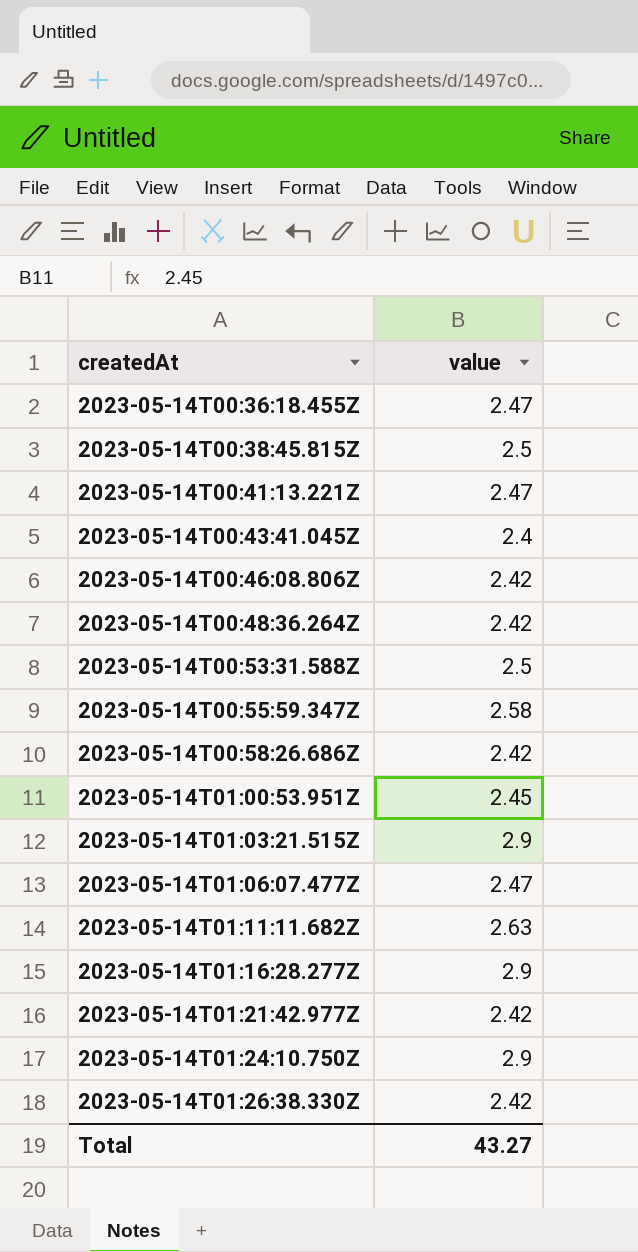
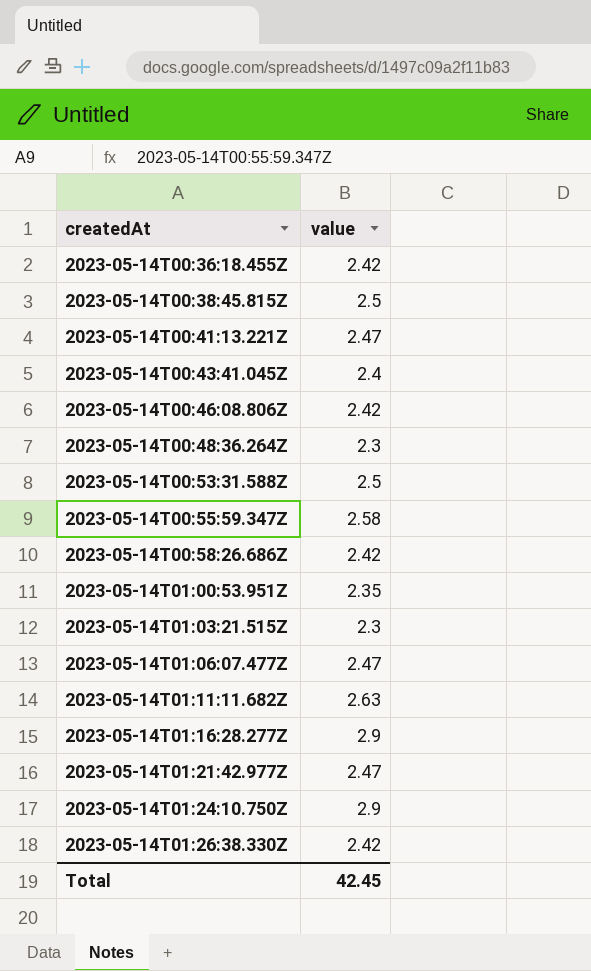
2023-05-14T00:36:18.455Z | value: 2.47 -> 2.42
2023-05-14T00:48:36.264Z | value: 2.42 -> 2.3
2023-05-14T01:00:53.951Z | value: 2.45 -> 2.35
2023-05-14T01:03:21.515Z | value: 2.9 -> 2.3
2023-05-14T01:21:42.977Z | value: 2.42 -> 2.47
Total | value: 43.27 -> 42.45

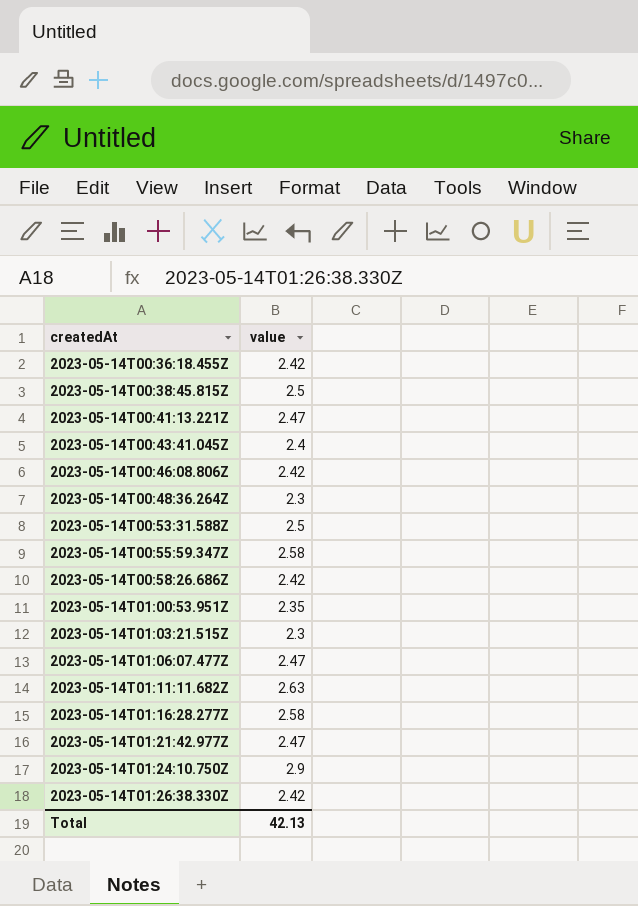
2023-05-14T01:16:28.277Z | value: 2.9 -> 2.58
Total | value: 42.45 -> 42.13

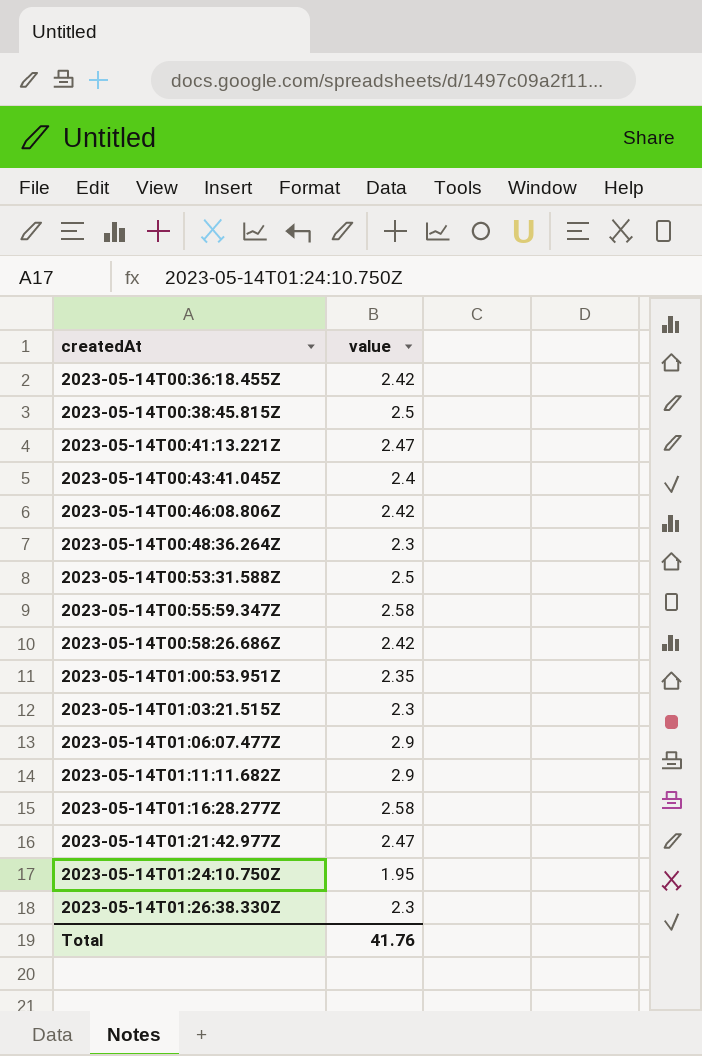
2023-05-14T01:06:07.477Z | value: 2.47 -> 2.9
2023-05-14T01:11:11.682Z | value: 2.63 -> 2.9
2023-05-14T01:24:10.750Z | value: 2.9 -> 1.95
2023-05-14T01:26:38.330Z | value: 2.42 -> 2.3
Total | value: 42.13 -> 41.76

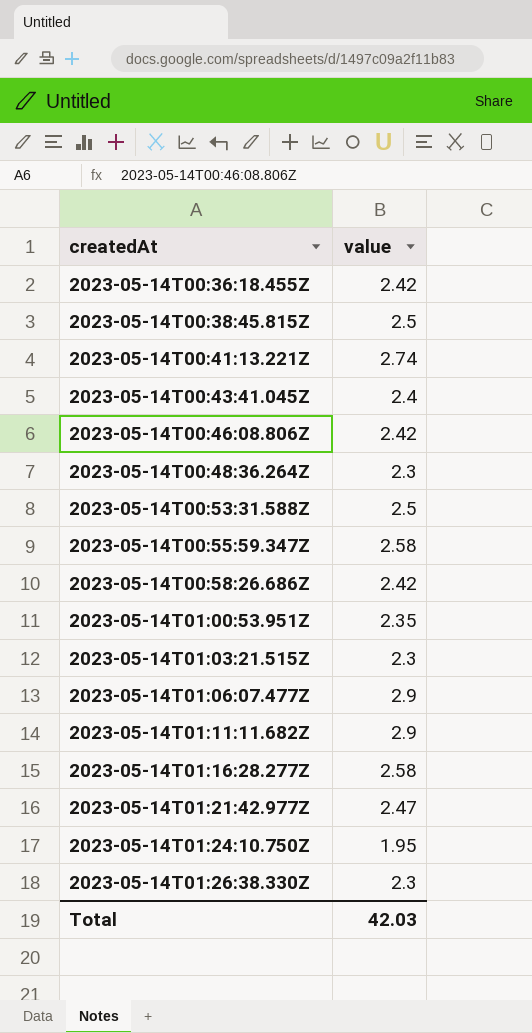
2023-05-14T00:41:13.221Z | value: 2.47 -> 2.74
Total | value: 41.76 -> 42.03

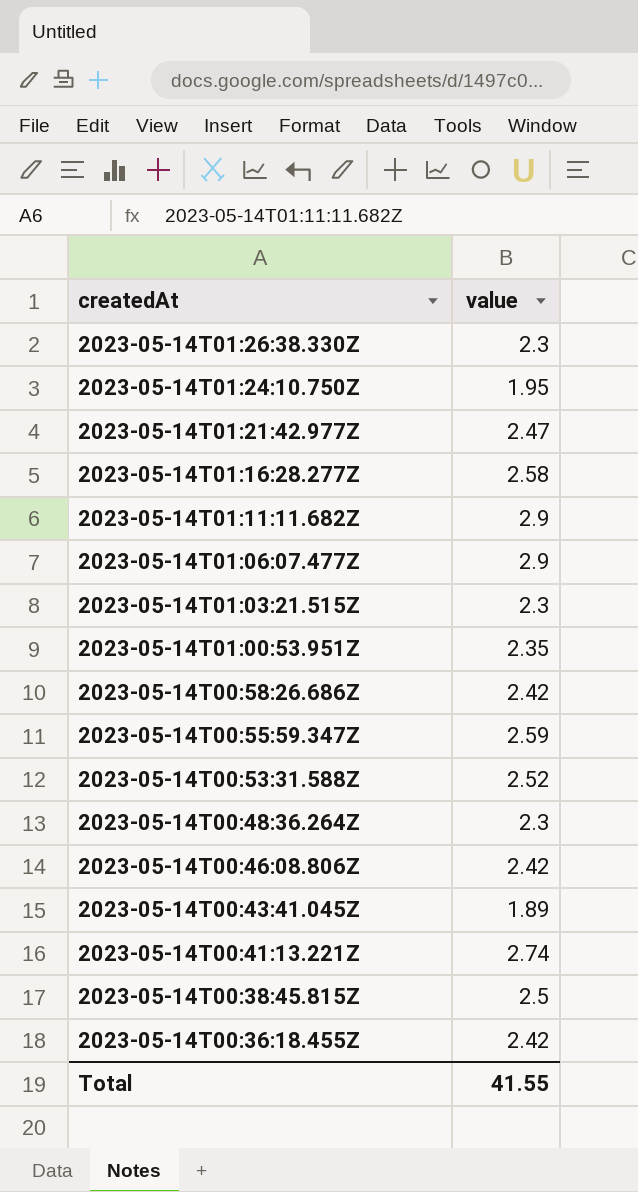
row order: createdAt ascending -> createdAt descending
2023-05-14T00:55:59.347Z | value: 2.58 -> 2.59
2023-05-14T00:53:31.588Z | value: 2.5 -> 2.52
2023-05-14T00:43:41.045Z | value: 2.4 -> 1.89
Total | value: 42.03 -> 41.55

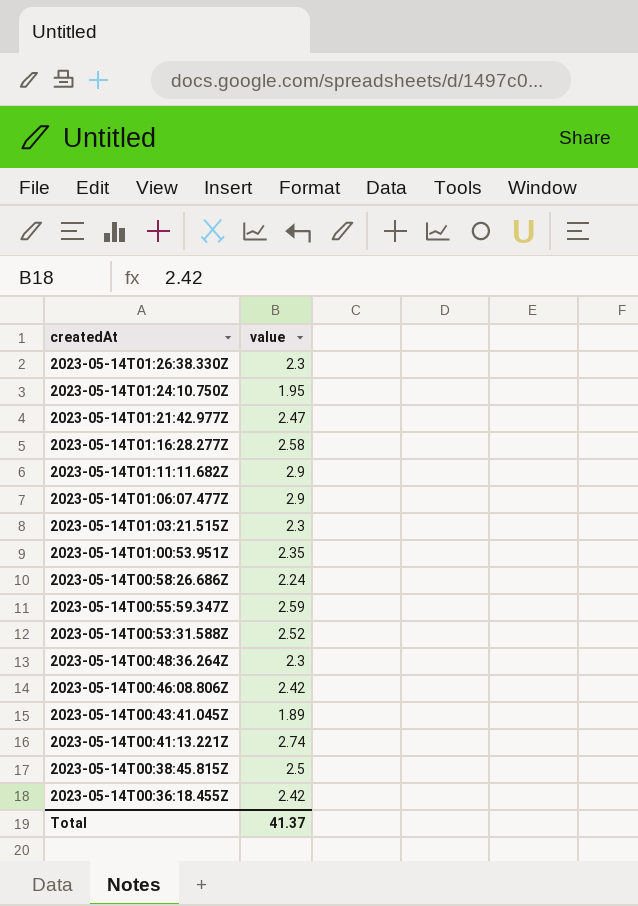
2023-05-14T00:58:26.686Z | value: 2.42 -> 2.24
Total | value: 41.55 -> 41.37

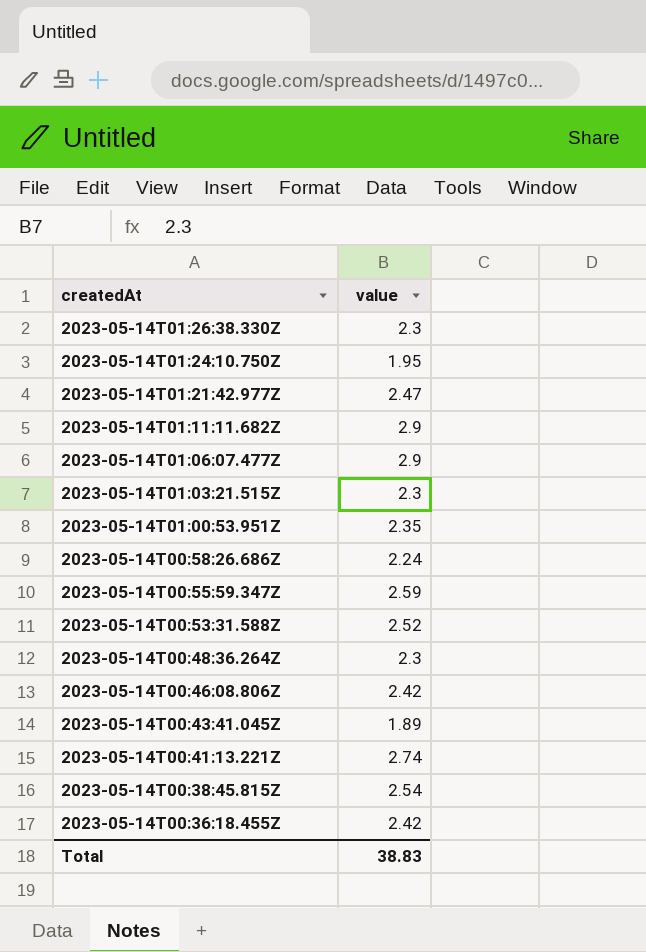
row 2023-05-14T01:16:28.277Z: 2.58 -> none
2023-05-14T00:38:45.815Z | value: 2.5 -> 2.54
Total | value: 41.37 -> 38.83

